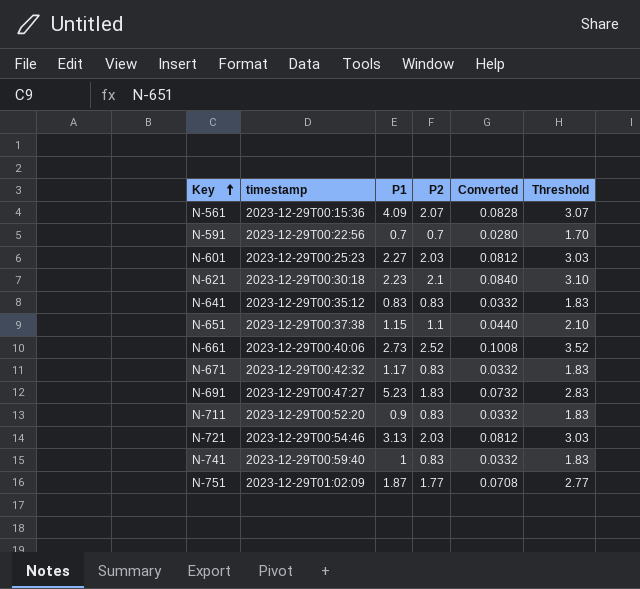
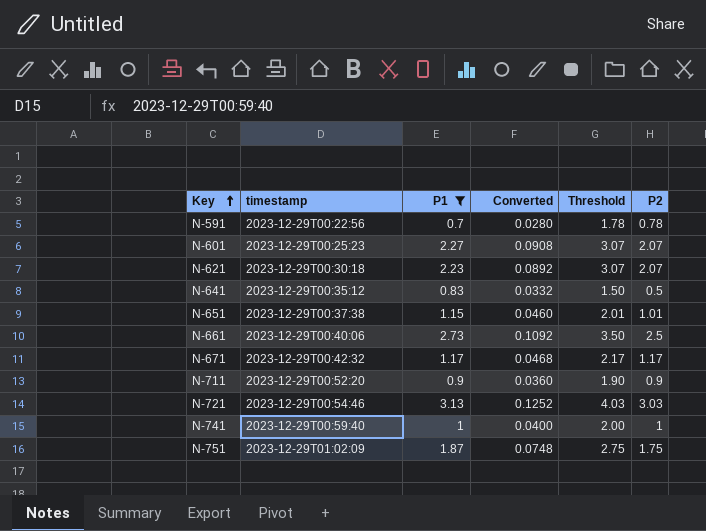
filter: none -> P1 <= 3.13
column Converted | formula: [P2] * 0.04 -> [P1] * 0.04
column P2 | position: 4 -> 6
N-591 | Threshold: 1.70 -> 1.78
N-591 | P2: 0.7 -> 0.78
N-601 | Threshold: 3.03 -> 3.07
N-601 | P2: 2.03 -> 2.07
N-621 | Threshold: 3.10 -> 3.07
N-621 | P2: 2.1 -> 2.07
N-641 | Threshold: 1.83 -> 1.50
N-641 | P2: 0.83 -> 0.5
N-651 | Threshold: 2.10 -> 2.01
N-651 | P2: 1.1 -> 1.01
N-661 | Threshold: 3.52 -> 3.50
N-661 | P2: 2.52 -> 2.5
N-671 | Threshold: 1.83 -> 2.17
N-671 | P2: 0.83 -> 1.17
N-711 | Threshold: 1.83 -> 1.90
N-711 | P2: 0.83 -> 0.9
N-721 | Threshold: 3.03 -> 4.03
N-721 | P2: 2.03 -> 3.03
N-741 | Threshold: 1.83 -> 2.00
N-741 | P2: 0.83 -> 1
N-751 | Threshold: 2.77 -> 2.75
N-751 | P2: 1.77 -> 1.75

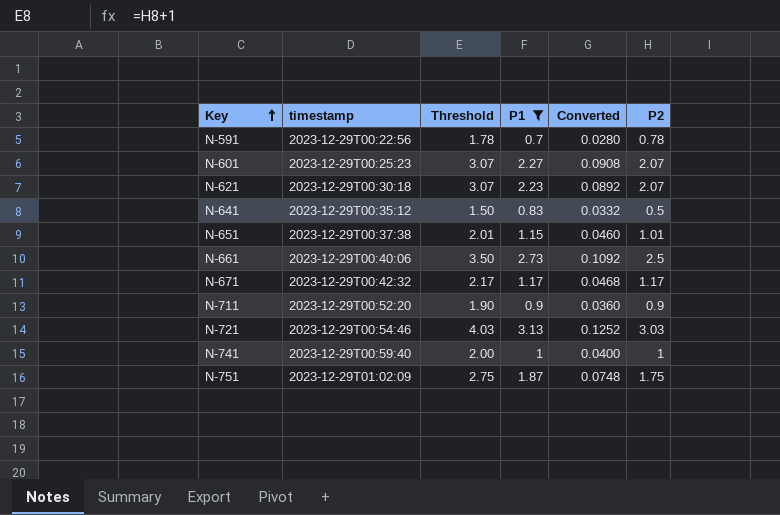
column Threshold | position: 5 -> 3

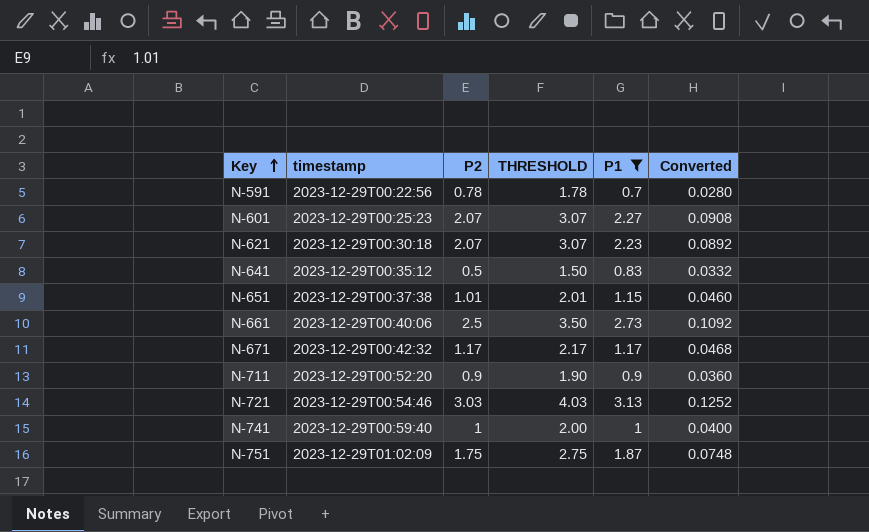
column P2 | position: 6 -> 3
column name: Threshold -> THRESHOLD

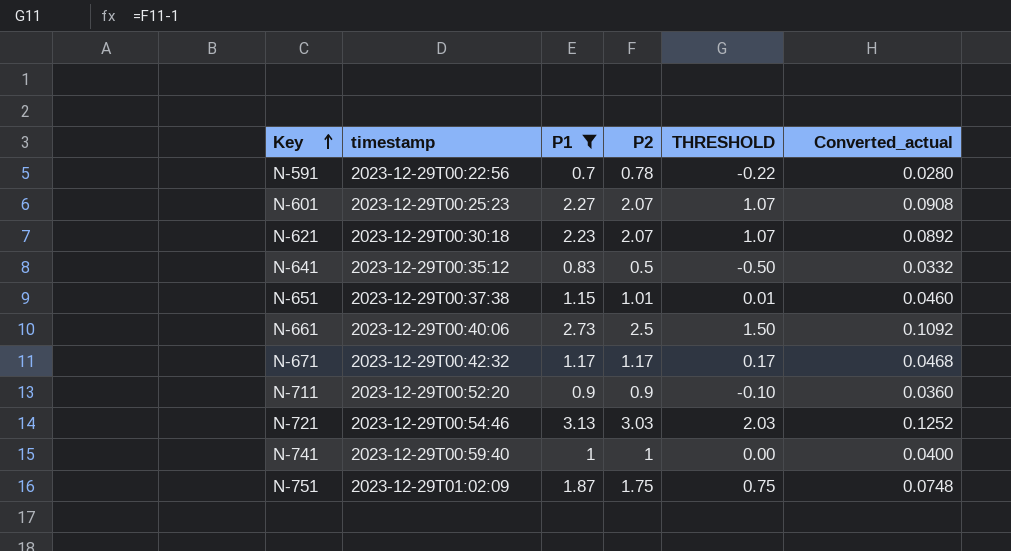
column P1 | position: 5 -> 3
column THRESHOLD | formula: [P2] + 1 -> [P2] - 1
column name: Converted -> Converted_actual

